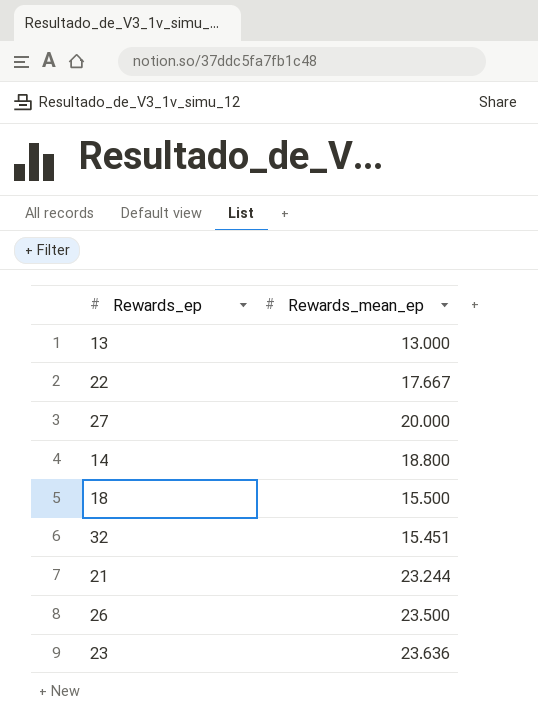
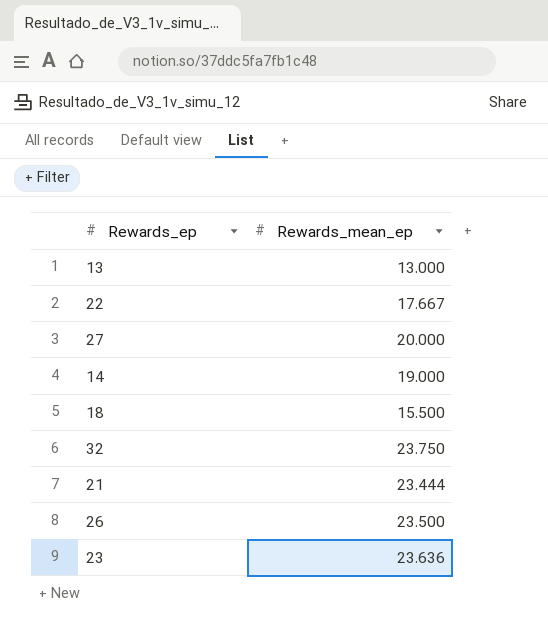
14 | Rewards_mean_ep: 18.800 -> 19.000
32 | Rewards_mean_ep: 15.451 -> 23.750
21 | Rewards_mean_ep: 23.244 -> 23.444

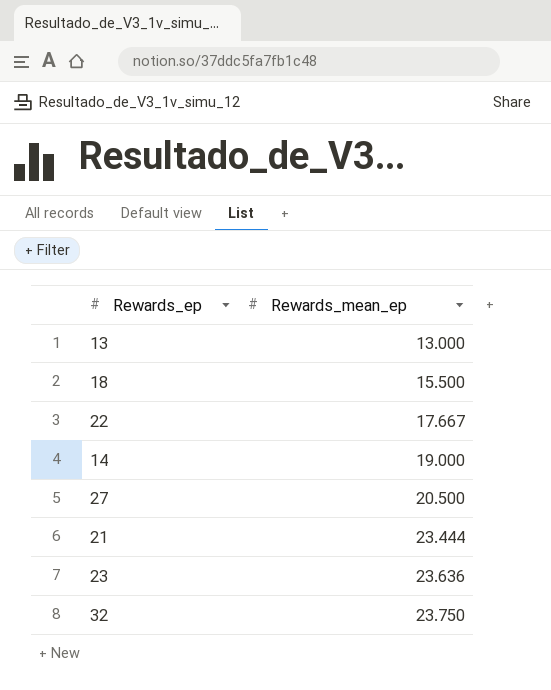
row order: none -> Rewards_mean_ep ascending
row 26: 23.500 -> none
27 | Rewards_mean_ep: 20.000 -> 20.500

